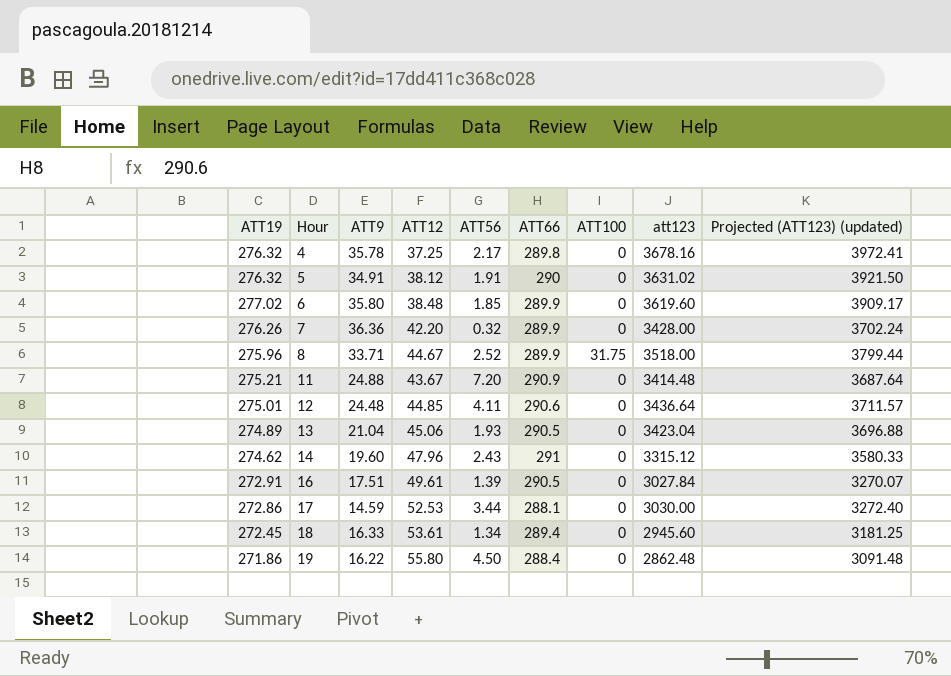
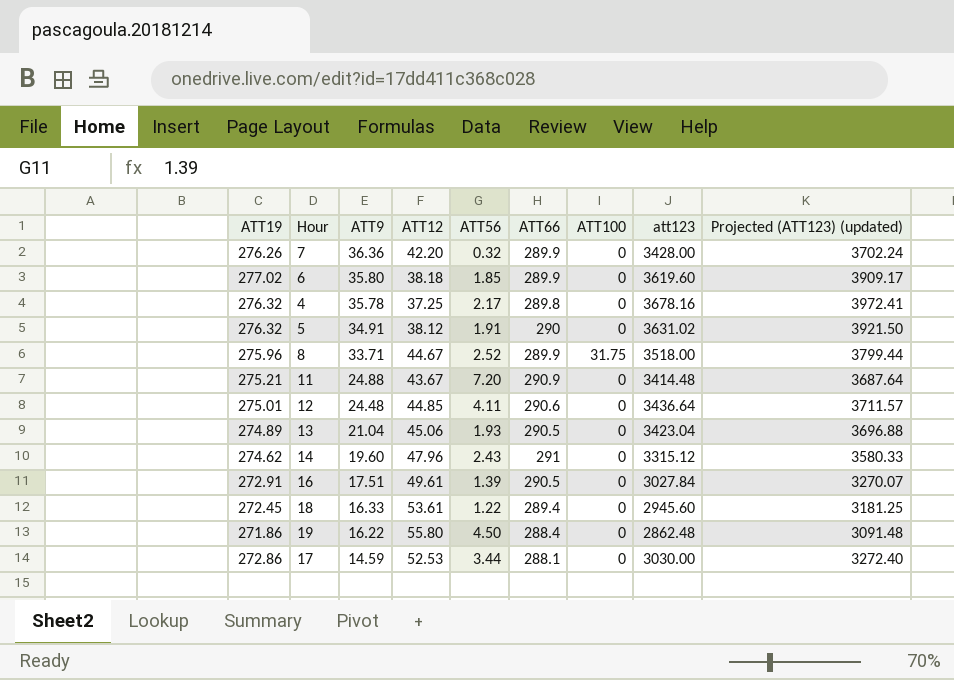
row order: Hour ascending -> ATT9 descending
6 | ATT12: 38.48 -> 38.18
18 | ATT56: 1.34 -> 1.22

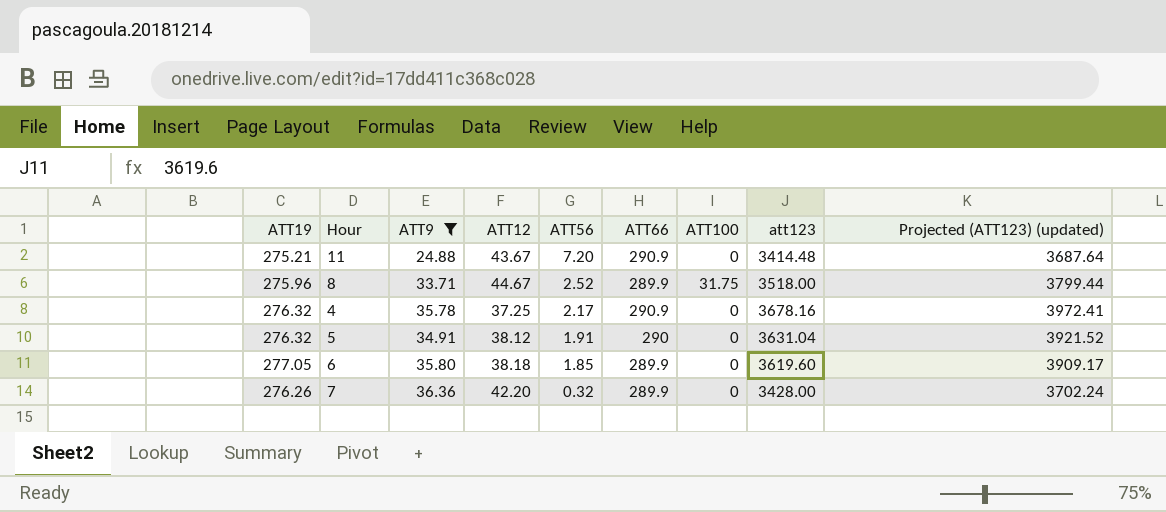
filter: none -> ATT9 >= 24.88
row order: ATT9 descending -> ATT56 descending
4 | ATT66: 289.8 -> 290.9
5 | att123: 3631.02 -> 3631.04
5 | Projected (ATT123) (updated): 3921.50 -> 3921.52
6 | ATT19: 277.02 -> 277.05

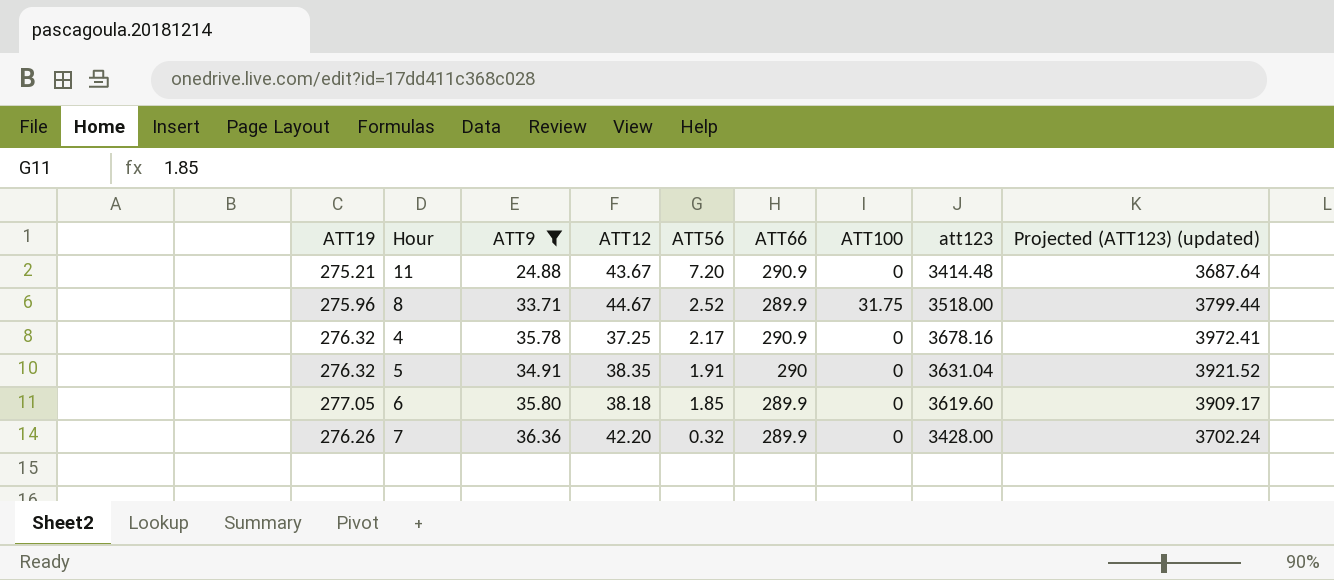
5 | ATT12: 38.12 -> 38.35

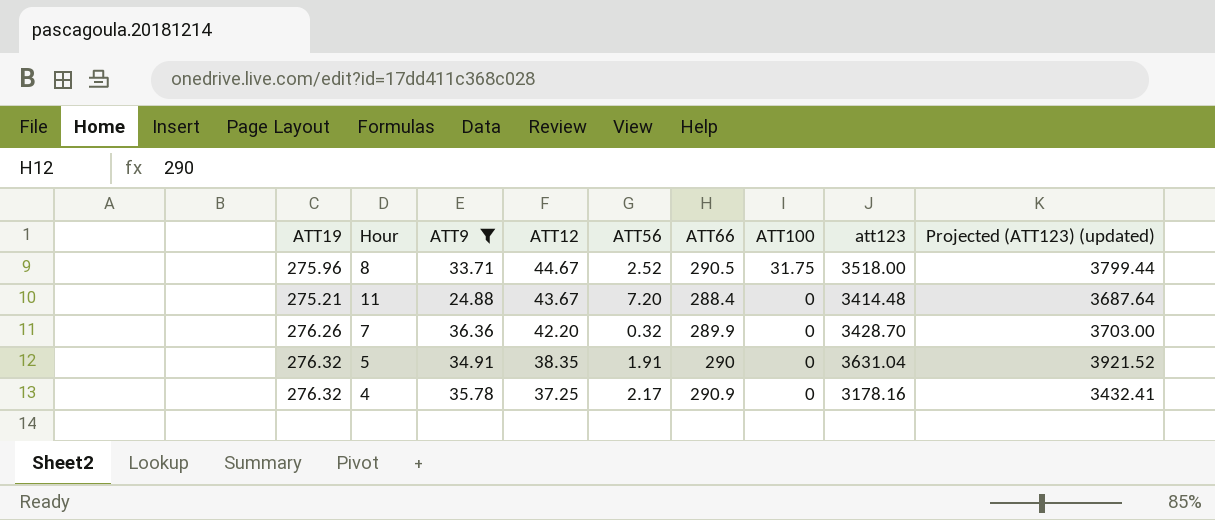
row order: ATT56 descending -> ATT12 descending
row 6: 277.05 | 35.80 | 38.18 | 1.85 | 289.9 | 0 | 3619.60 | 3909.17 -> none
8 | ATT66: 289.9 -> 290.5
11 | ATT66: 290.9 -> 288.4
7 | att123: 3428.00 -> 3428.70
7 | Projected (ATT123) (updated): 3702.24 -> 3703.00
4 | att123: 3678.16 -> 3178.16
4 | Projected (ATT123) (updated): 3972.41 -> 3432.41

